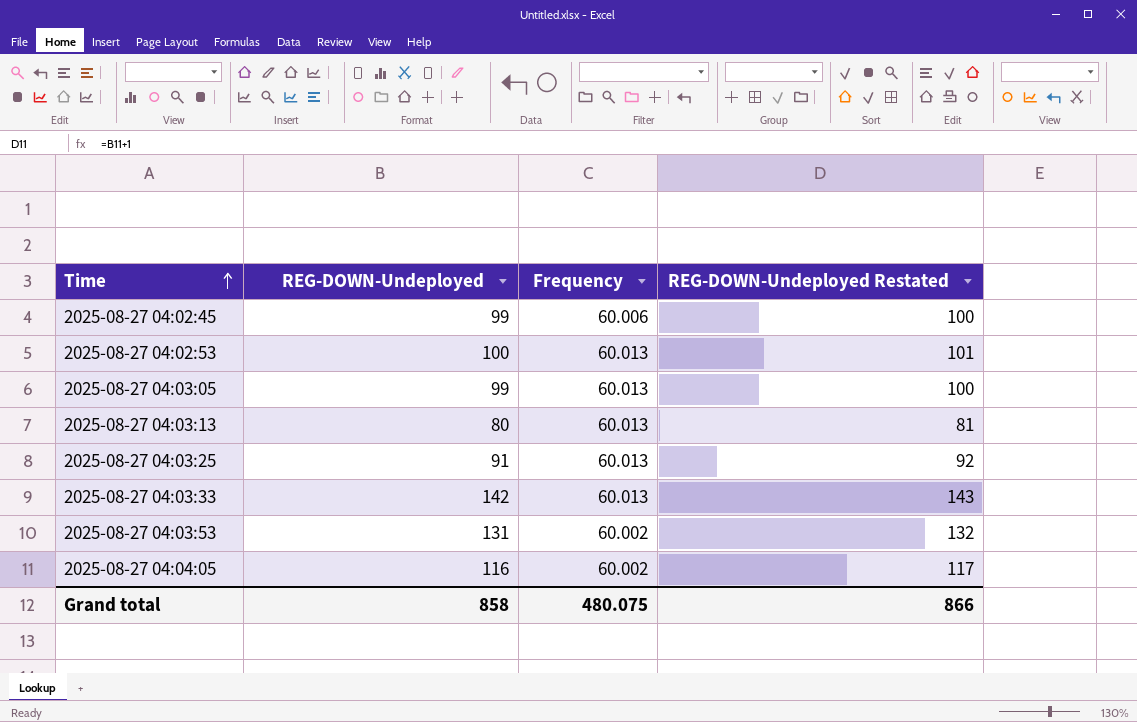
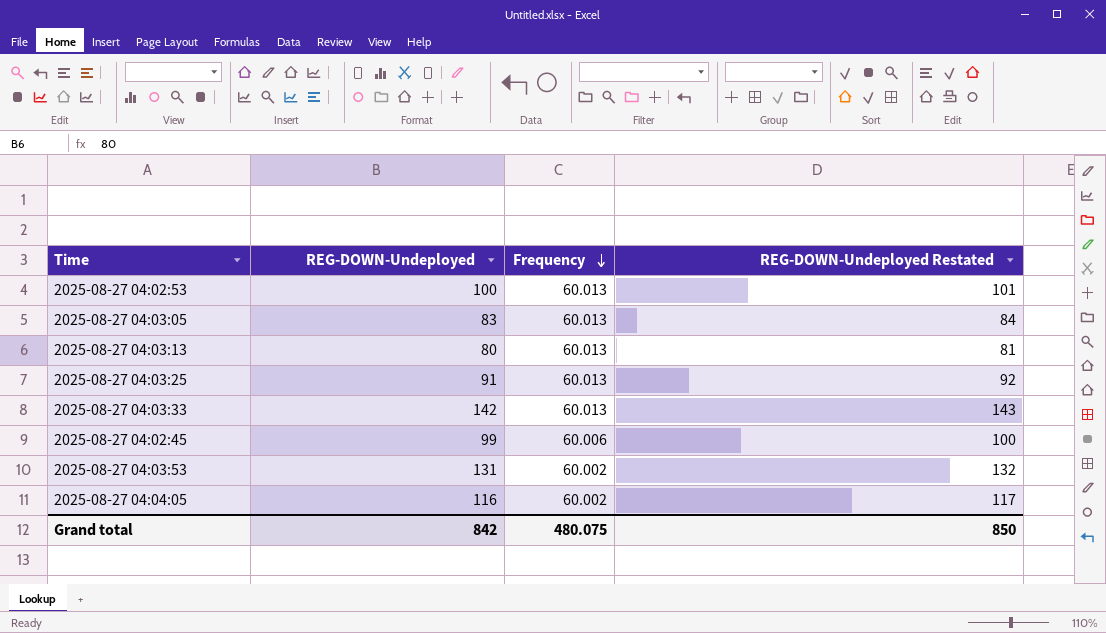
row order: Time ascending -> Frequency descending
2025-08-27 04:03:05 | REG-DOWN-Undeployed: 99 -> 83
2025-08-27 04:03:05 | REG-DOWN-Undeployed Restated: 100 -> 84
Grand total | REG-DOWN-Undeployed: 858 -> 842
Grand total | REG-DOWN-Undeployed Restated: 866 -> 850

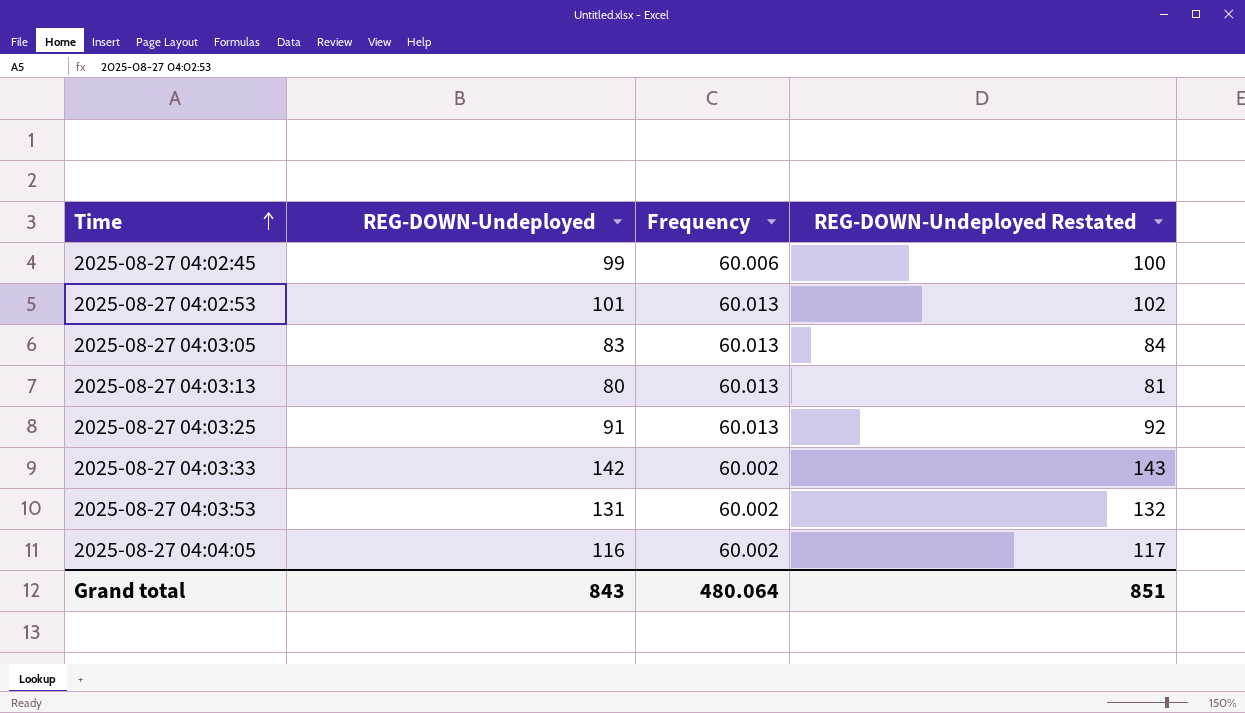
row order: Frequency descending -> Time ascending
2025-08-27 04:02:53 | REG-DOWN-Undeployed: 100 -> 101
2025-08-27 04:02:53 | REG-DOWN-Undeployed Restated: 101 -> 102
2025-08-27 04:03:33 | Frequency: 60.013 -> 60.002
Grand total | REG-DOWN-Undeployed: 842 -> 843
Grand total | Frequency: 480.075 -> 480.064
Grand total | REG-DOWN-Undeployed Restated: 850 -> 851

